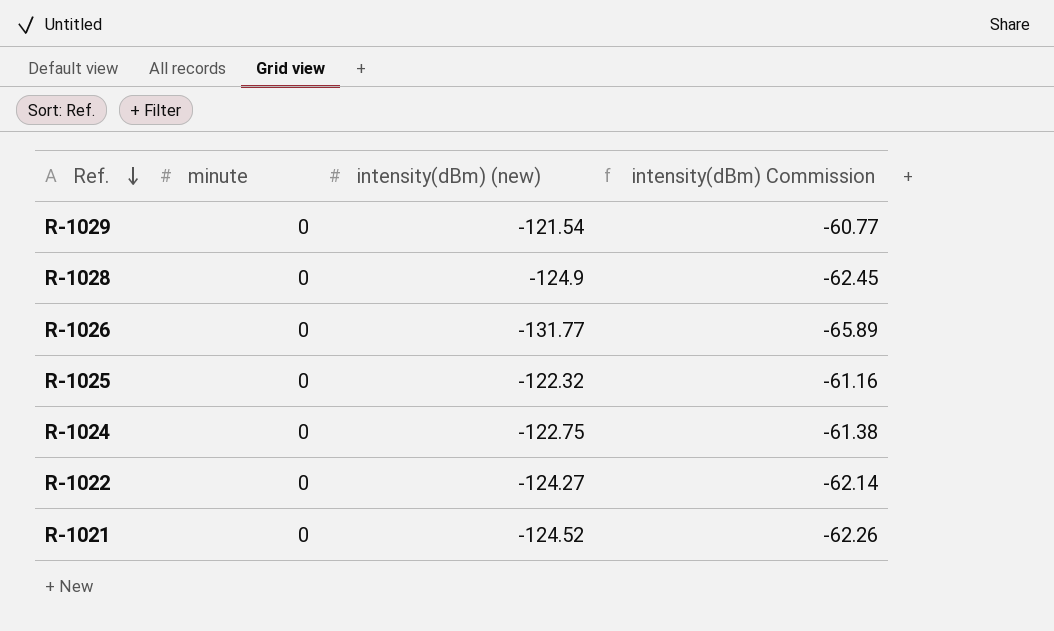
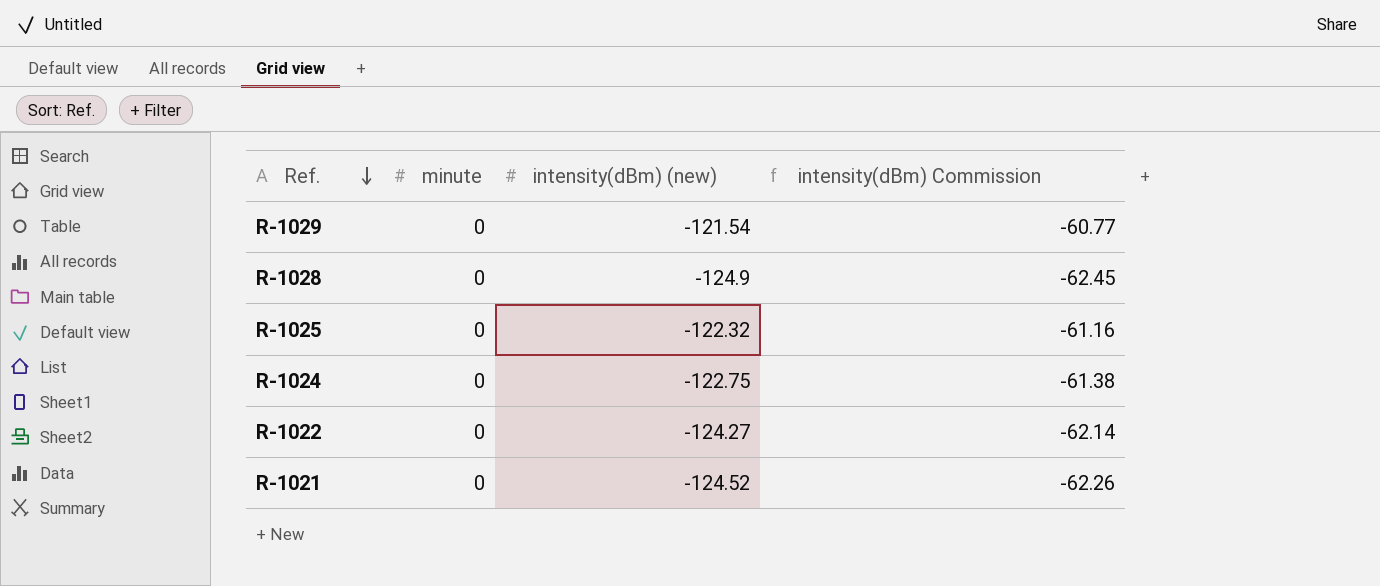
row R-1026: 0 | -131.77 | -65.89 -> none

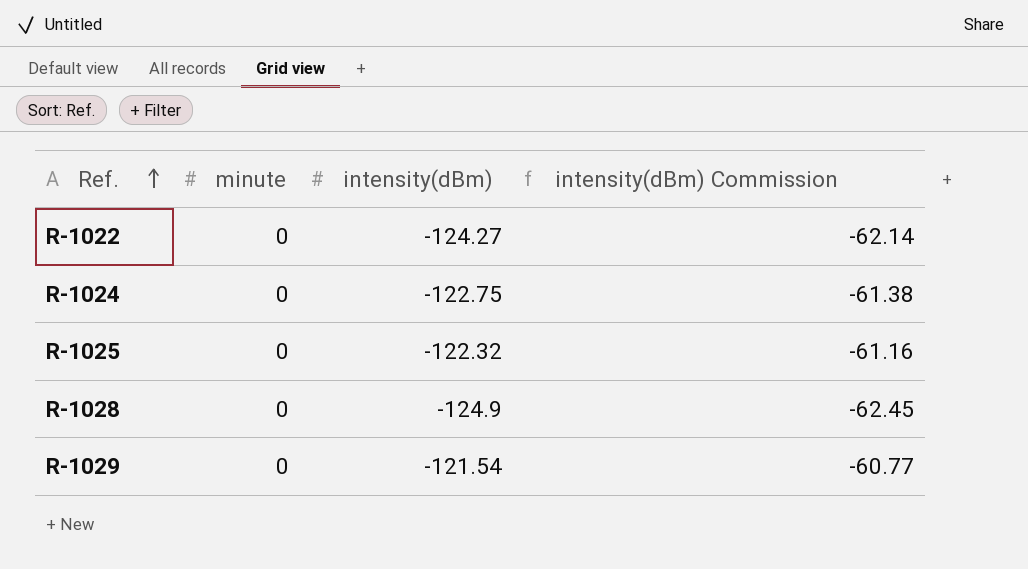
row order: Ref. descending -> Ref. ascending
column name: intensity(dBm) (new) -> intensity(dBm)
row R-1021: 0 | -124.52 | -62.26 -> none

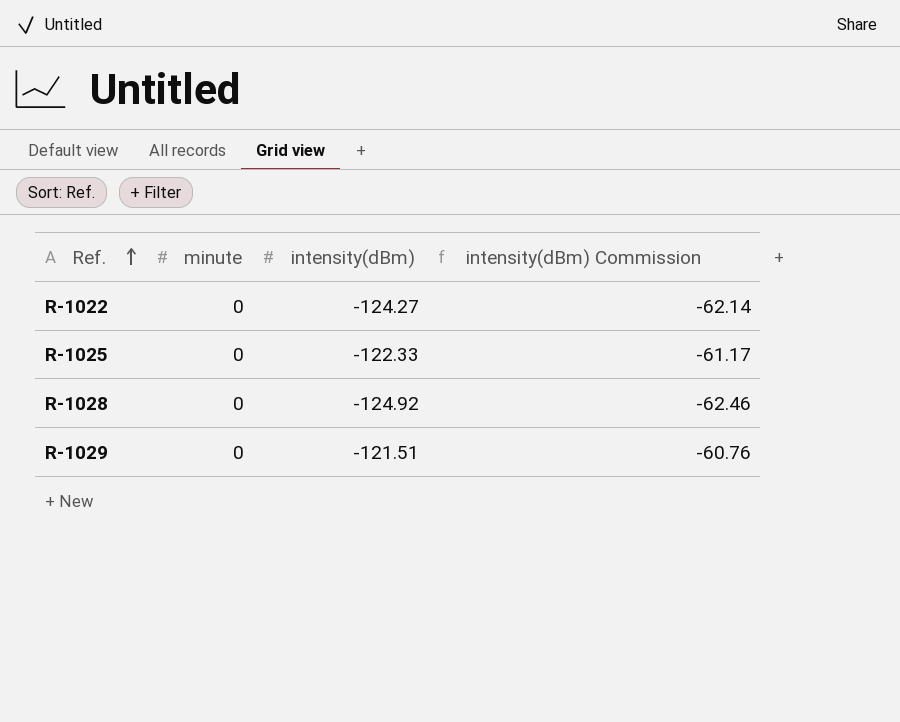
row R-1024: 0 | -122.75 | -61.38 -> none
R-1025 | intensity(dBm): -122.32 -> -122.33
R-1025 | intensity(dBm) Commission: -61.16 -> -61.17
R-1028 | intensity(dBm): -124.9 -> -124.92
R-1028 | intensity(dBm) Commission: -62.45 -> -62.46
R-1029 | intensity(dBm): -121.54 -> -121.51
R-1029 | intensity(dBm) Commission: -60.77 -> -60.76

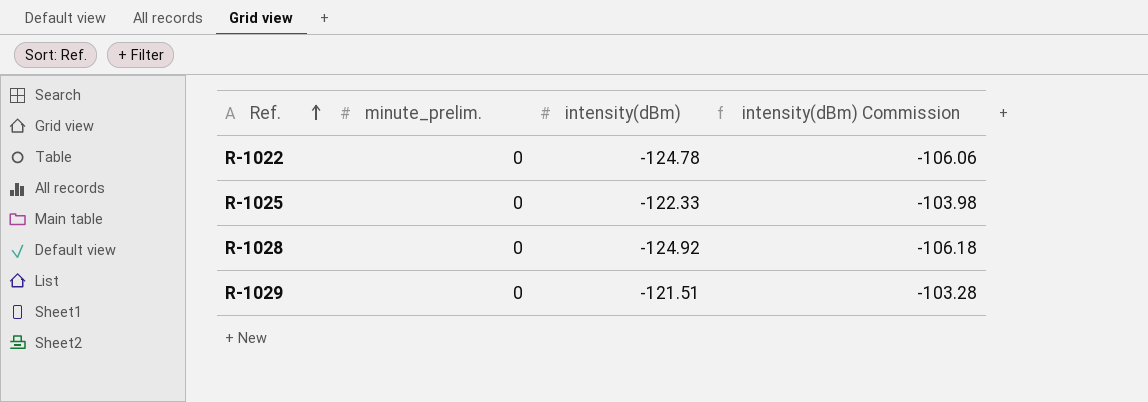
column name: minute -> minute_prelim.
column intensity(dBm) Commission | formula: [intensity(dBm)] * 0.5 -> [intensity(dBm)] * 0.85
R-1022 | intensity(dBm): -124.27 -> -124.78

